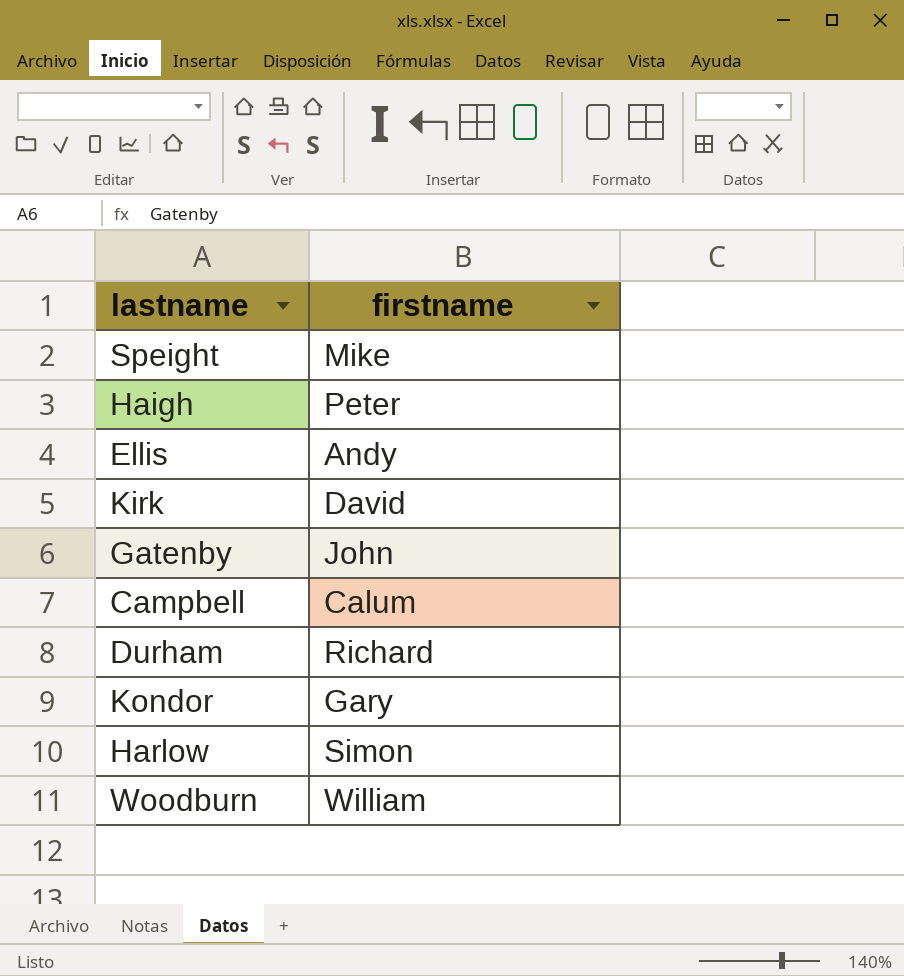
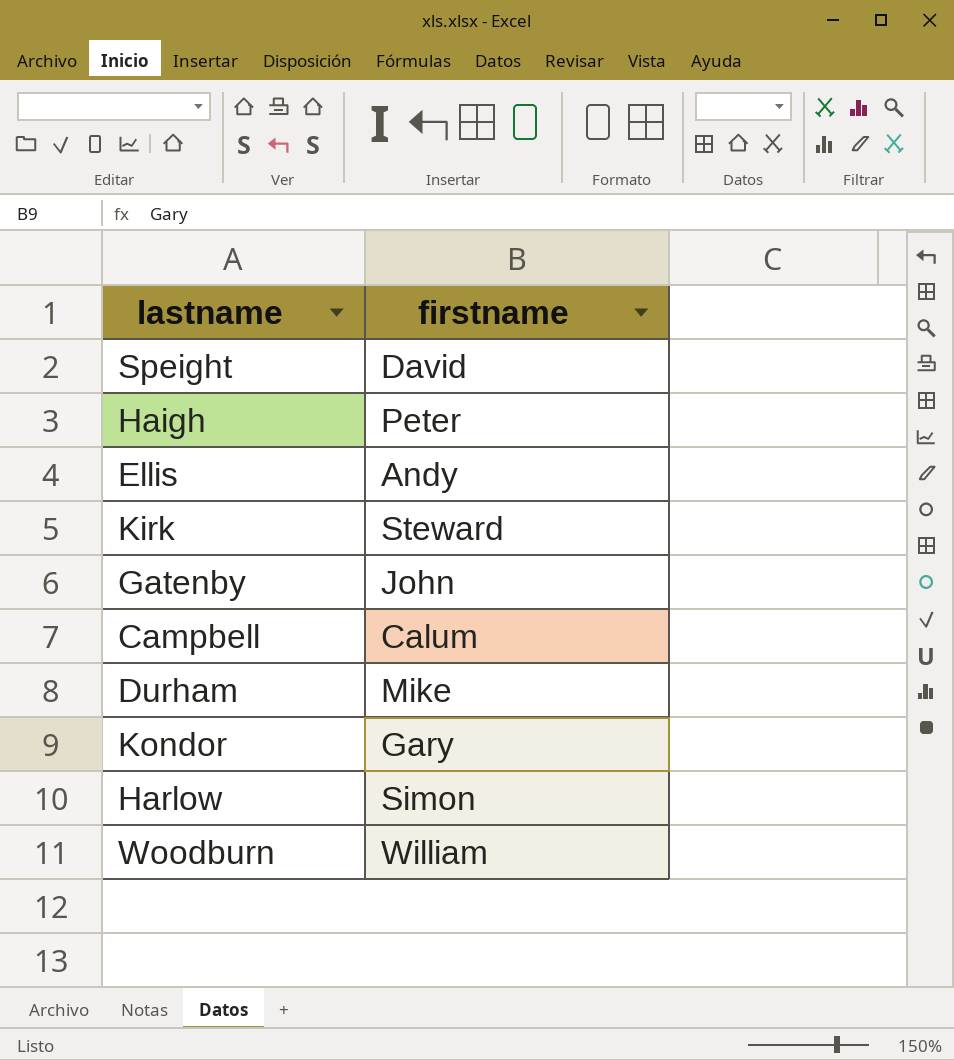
Speight | firstname: Mike -> David
Kirk | firstname: David -> Steward
Durham | firstname: Richard -> Mike

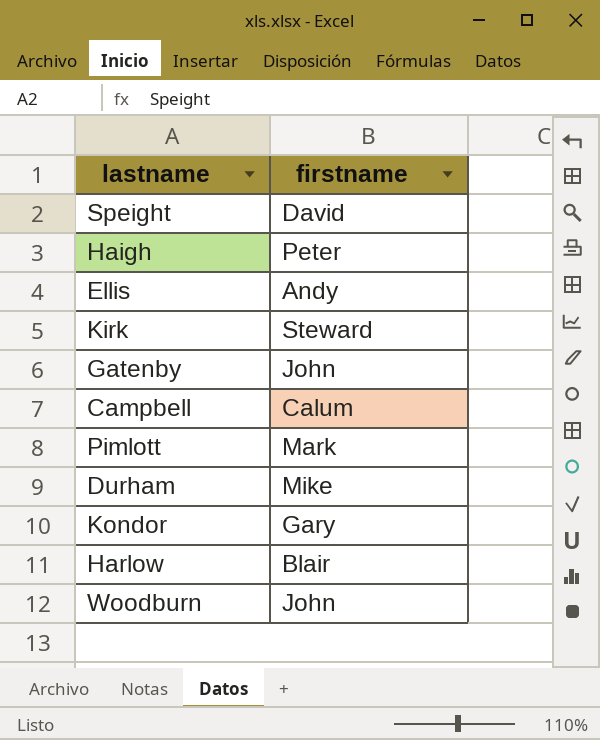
row Pimlott: none -> Mark
Harlow | firstname: Simon -> Blair
Woodburn | firstname: William -> John

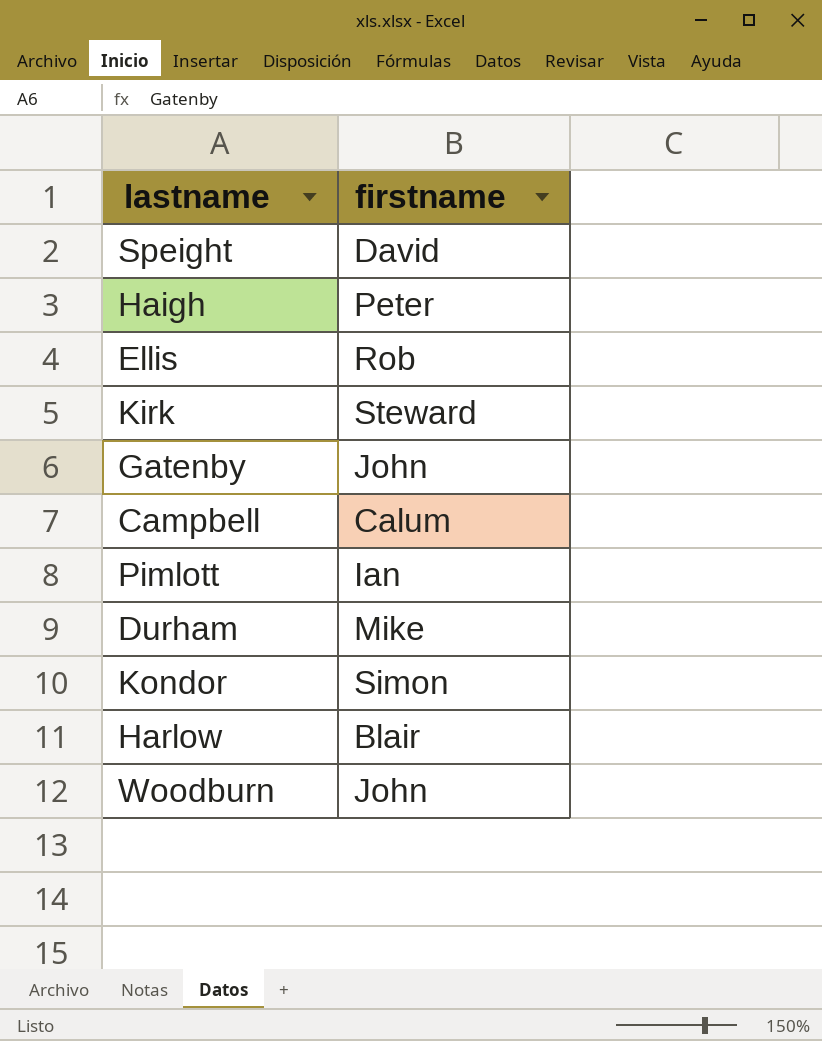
Ellis | firstname: Andy -> Rob
Pimlott | firstname: Mark -> Ian
Kondor | firstname: Gary -> Simon

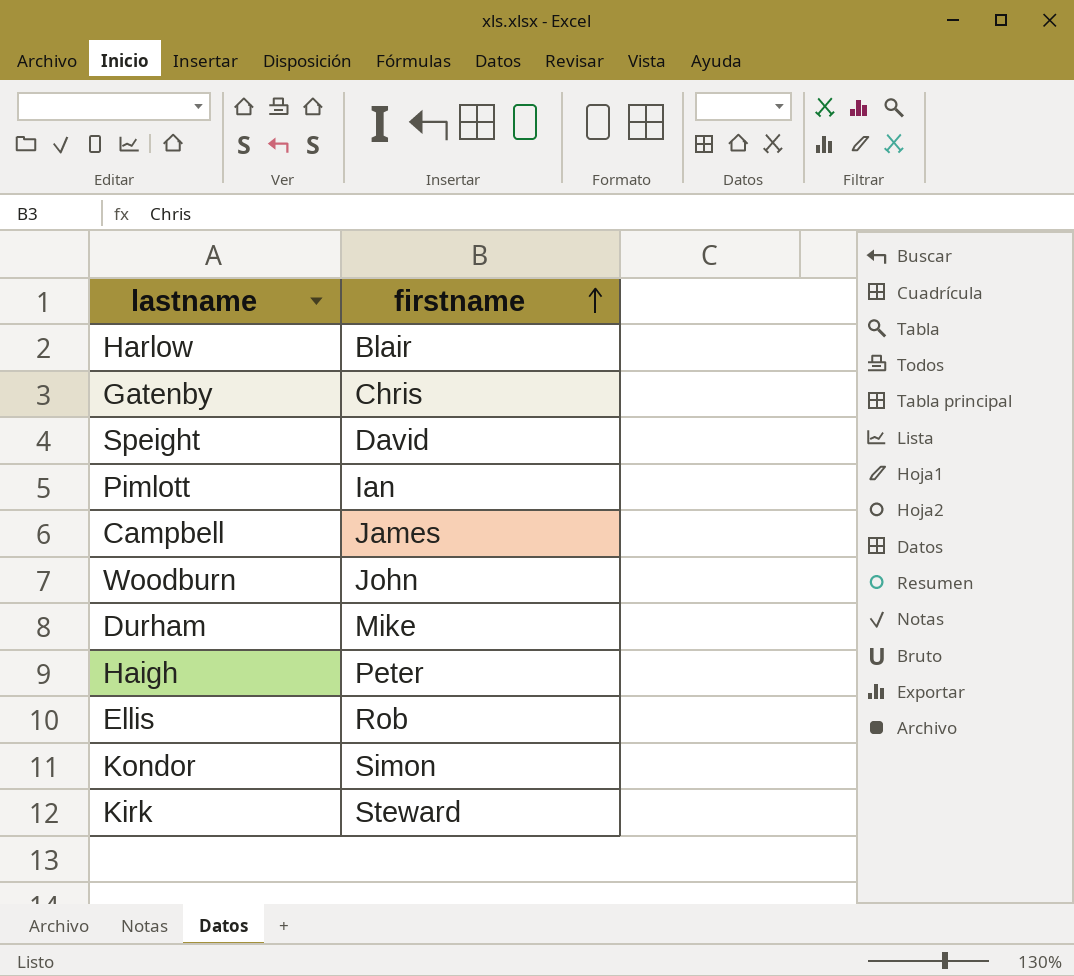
row order: none -> firstname ascending
Gatenby | firstname: John -> Chris
Campbell | firstname: Calum -> James

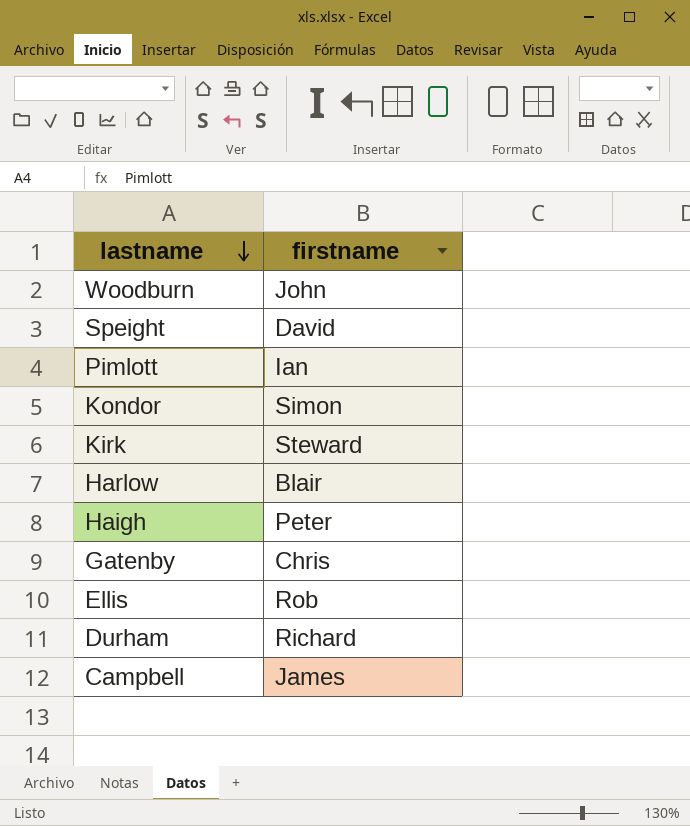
row order: firstname ascending -> lastname descending
Durham | firstname: Mike -> Richard

